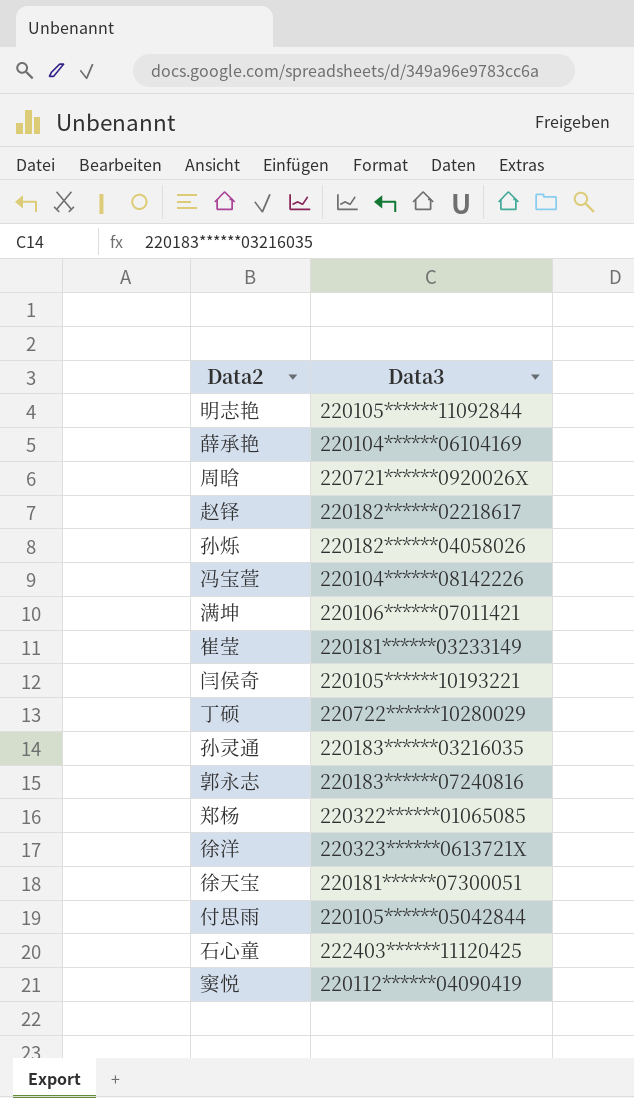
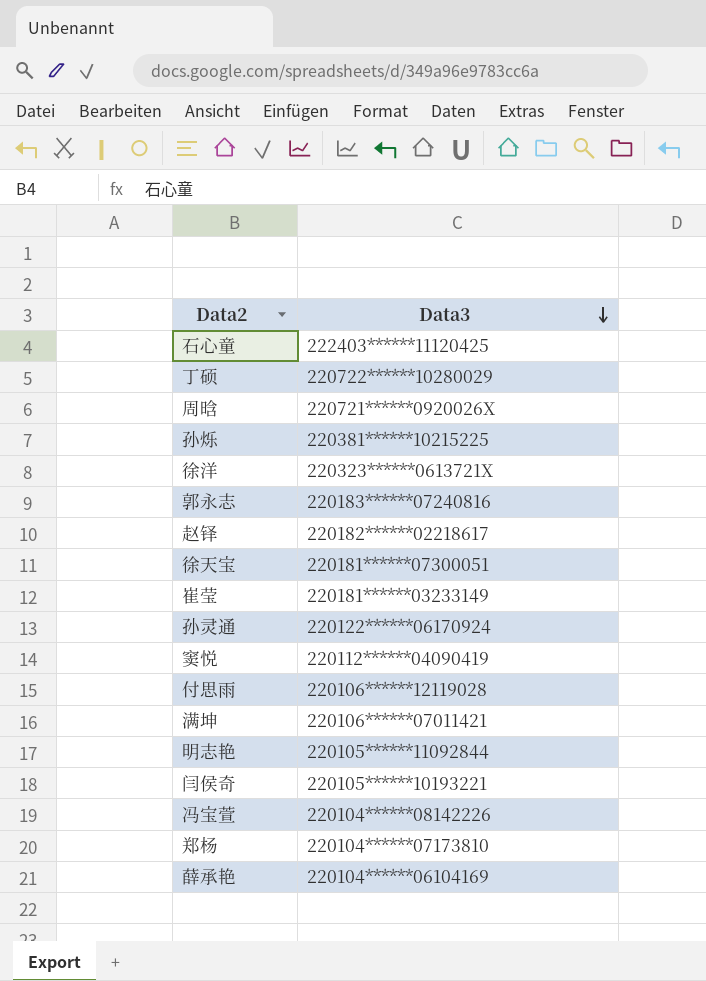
row order: none -> Data3 descending
孙烁 | Data3: 220182******04058026 -> 220381******10215225
孙灵通 | Data3: 220183******03216035 -> 220122******06170924
付思雨 | Data3: 220105******05042844 -> 220106******12119028
郑杨 | Data3: 220322******01065085 -> 220104******07173810

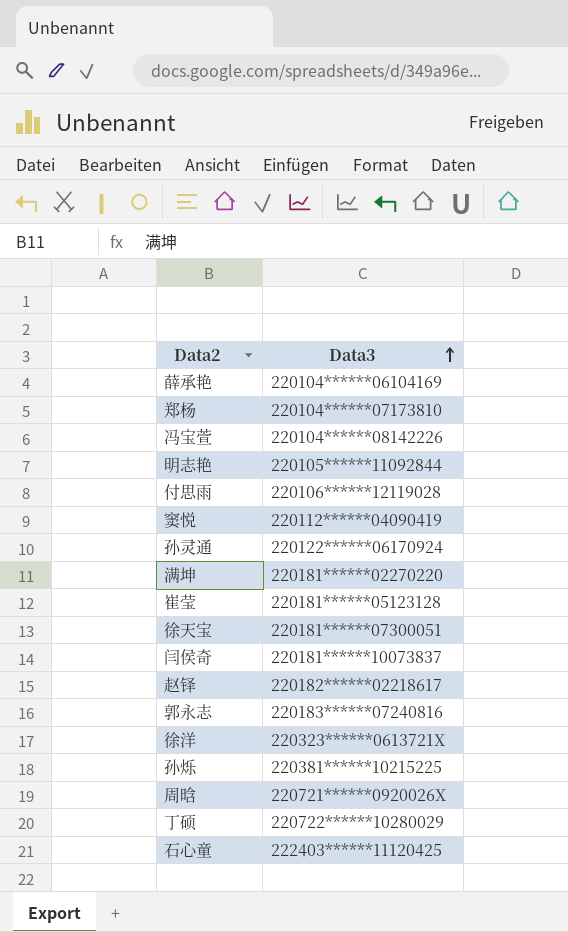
row order: Data3 descending -> Data3 ascending
满坤 | Data3: 220106******07011421 -> 220181******02270220
崔莹 | Data3: 220181******03233149 -> 220181******05123128
闫侯奇 | Data3: 220105******10193221 -> 220181******10073837

